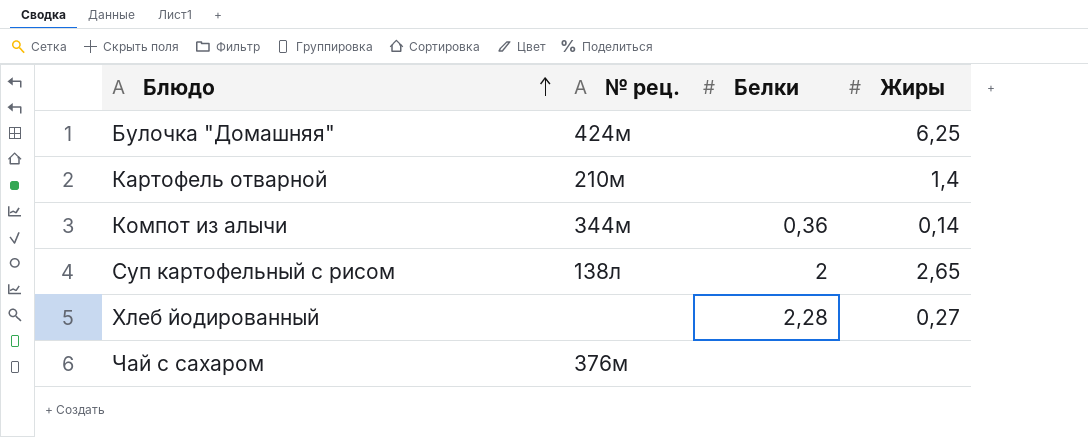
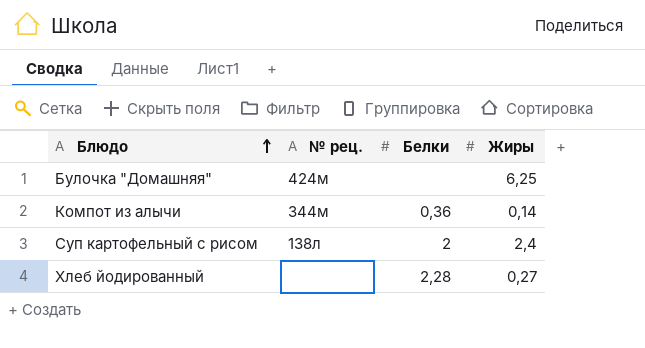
row Картофель отварной: 210м | none | 1,4 -> none
row Чай с сахаром: 376м | none | none -> none
Суп картофельный с рисом | Жиры: 2,65 -> 2,4

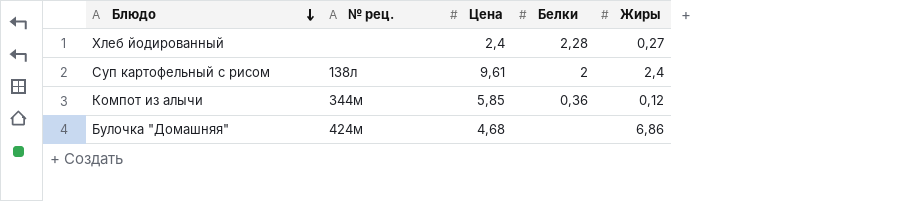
row order: Блюдо ascending -> Блюдо descending
column Цена | position: none -> 3
Компот из алычи | Жиры: 0,14 -> 0,12
Булочка "Домашняя" | Жиры: 6,25 -> 6,86

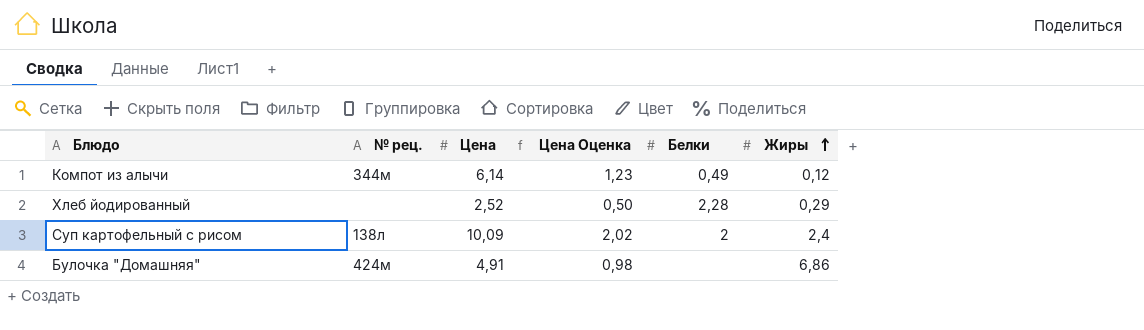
row order: Блюдо descending -> Жиры ascending
column Цена Оценка | formula: none -> [Цена] * 0,2
Компот из алычи | Цена: 5,85 -> 6,14
Компот из алычи | Белки: 0,36 -> 0,49
Хлеб йодированный | Цена: 2,4 -> 2,52
Хлеб йодированный | Жиры: 0,27 -> 0,29
Суп картофельный с рисом | Цена: 9,61 -> 10,09
Булочка "Домашняя" | Цена: 4,68 -> 4,91

